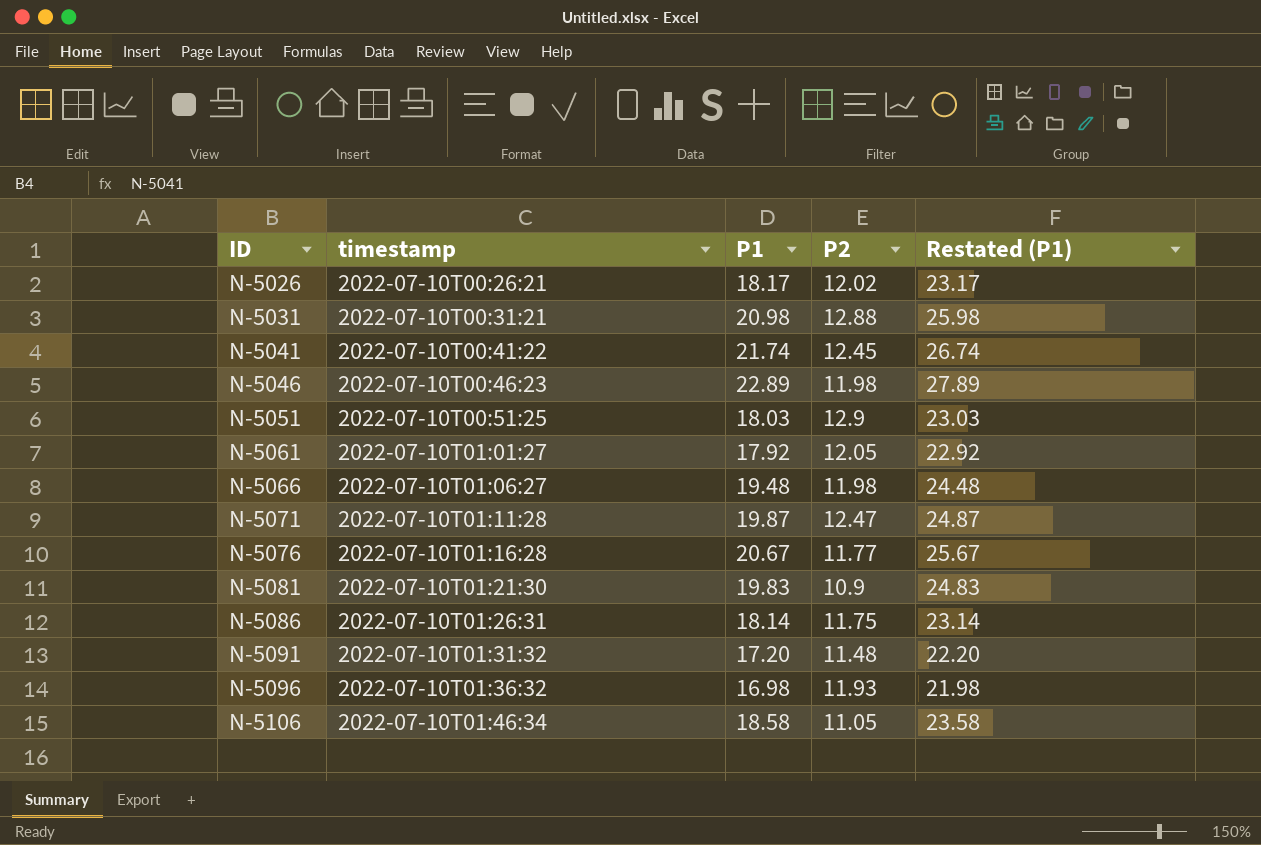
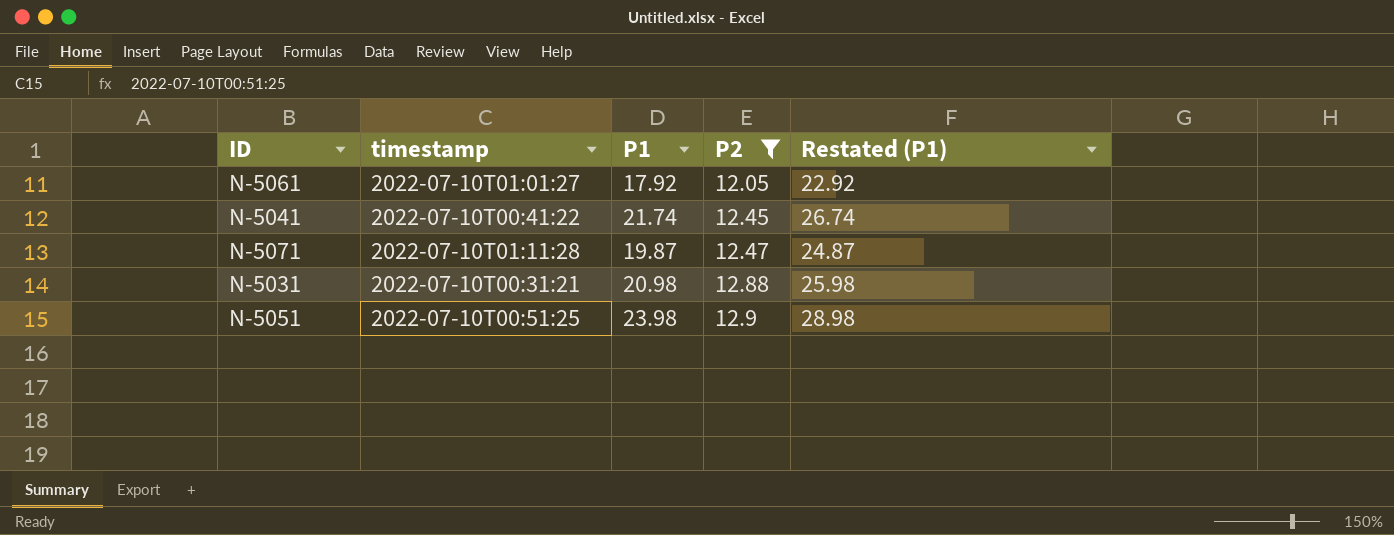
filter: none -> P2 >= 12.05
row order: ID ascending -> P2 ascending
N-5051 | P1: 18.03 -> 23.98
N-5051 | Restated (P1): 23.03 -> 28.98

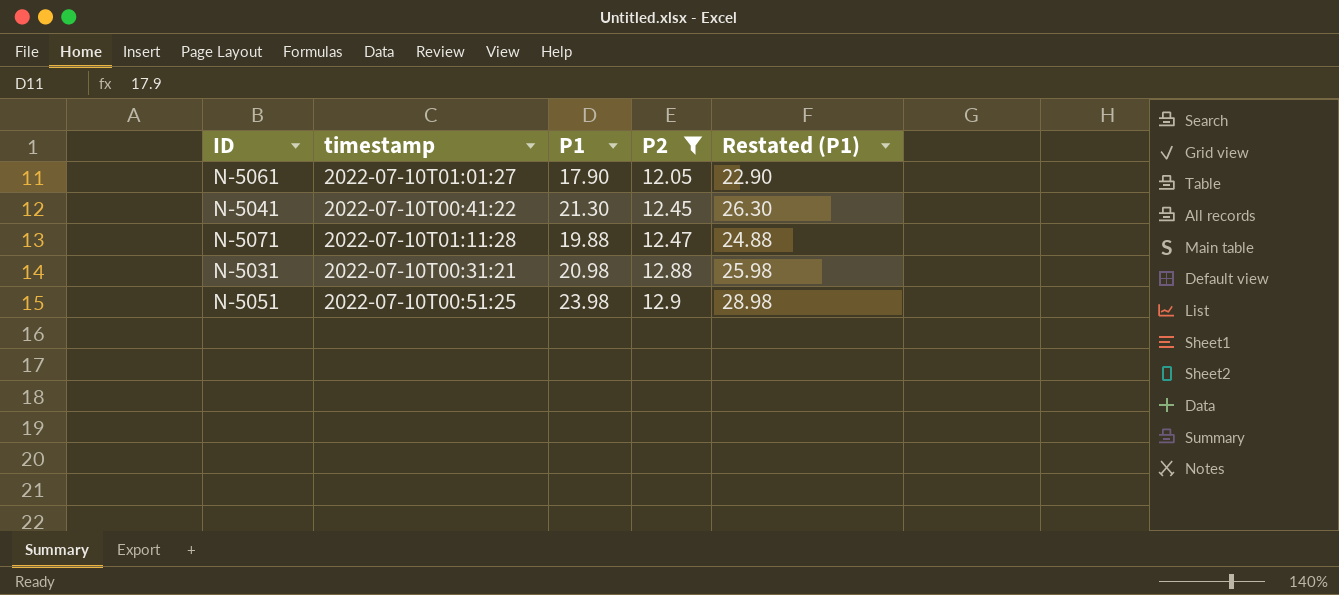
N-5061 | P1: 17.92 -> 17.90
N-5061 | Restated (P1): 22.92 -> 22.90
N-5041 | P1: 21.74 -> 21.30
N-5041 | Restated (P1): 26.74 -> 26.30
N-5071 | P1: 19.87 -> 19.88
N-5071 | Restated (P1): 24.87 -> 24.88

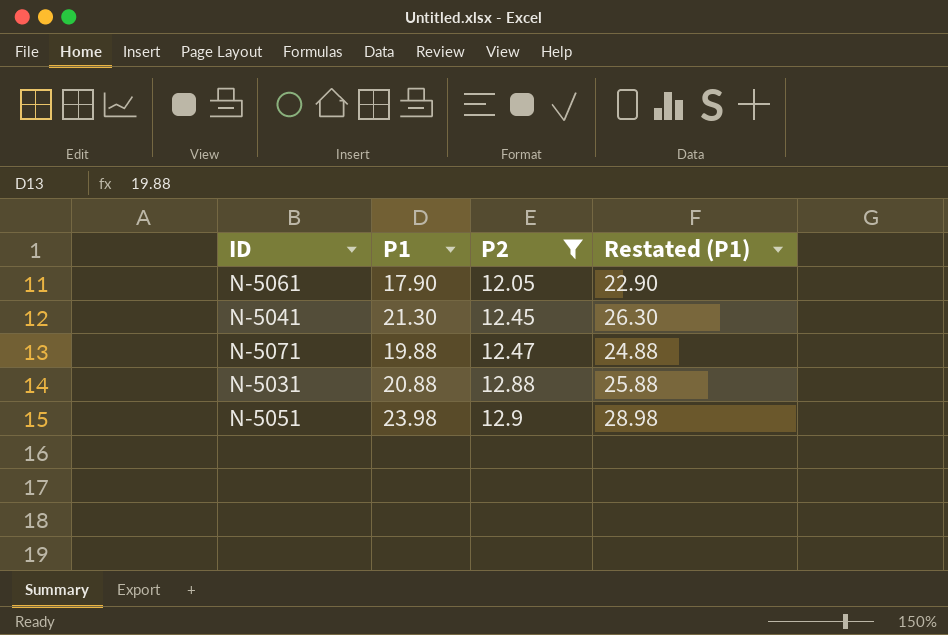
column timestamp | position: 2 -> none
N-5031 | P1: 20.98 -> 20.88
N-5031 | Restated (P1): 25.98 -> 25.88

